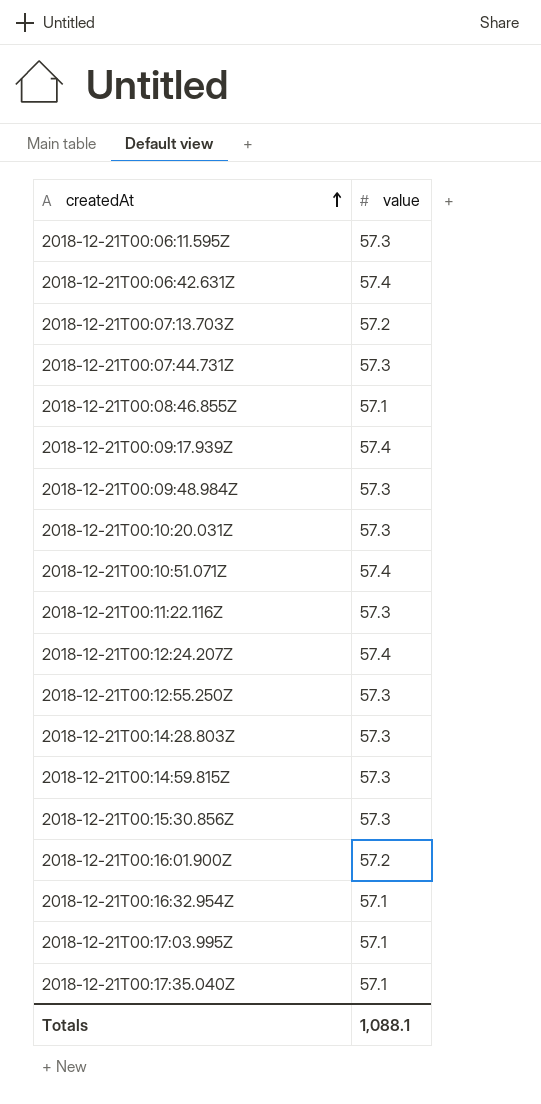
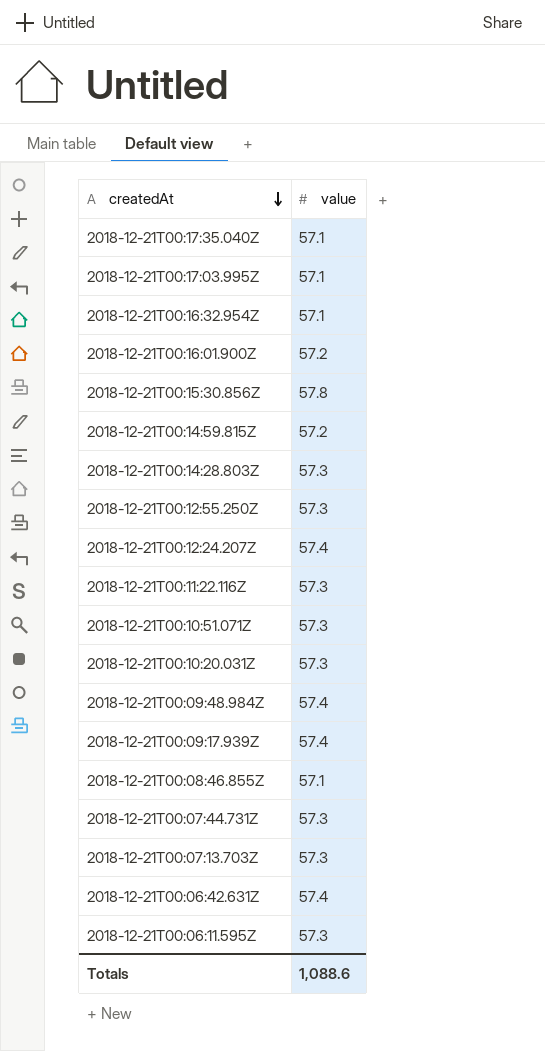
row order: createdAt ascending -> createdAt descending
2018-12-21T00:15:30.856Z | value: 57.3 -> 57.8
2018-12-21T00:14:59.815Z | value: 57.3 -> 57.2
2018-12-21T00:10:51.071Z | value: 57.4 -> 57.3
2018-12-21T00:09:48.984Z | value: 57.3 -> 57.4
2018-12-21T00:07:13.703Z | value: 57.2 -> 57.3
Totals | value: 1,088.1 -> 1,088.6

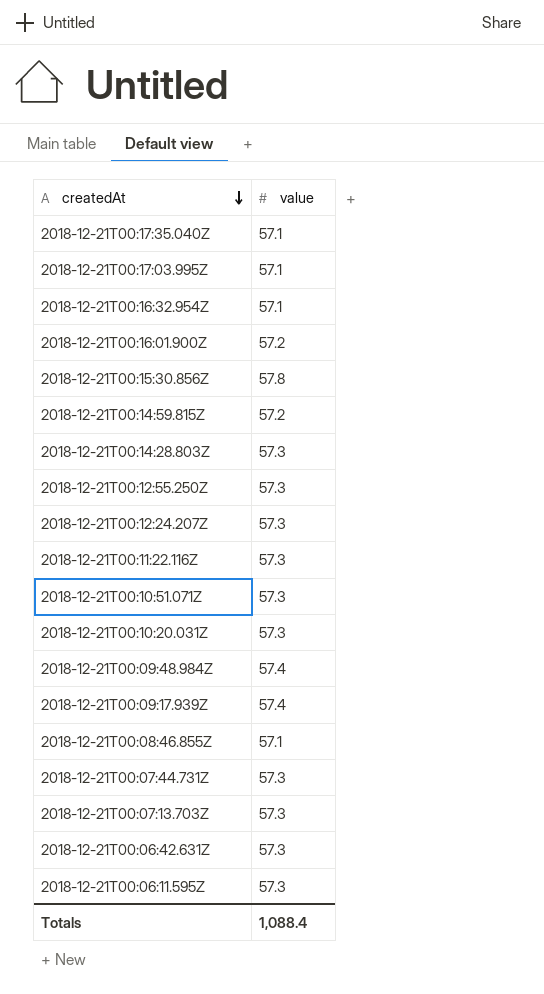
2018-12-21T00:12:24.207Z | value: 57.4 -> 57.3
2018-12-21T00:06:42.631Z | value: 57.4 -> 57.3
Totals | value: 1,088.6 -> 1,088.4

